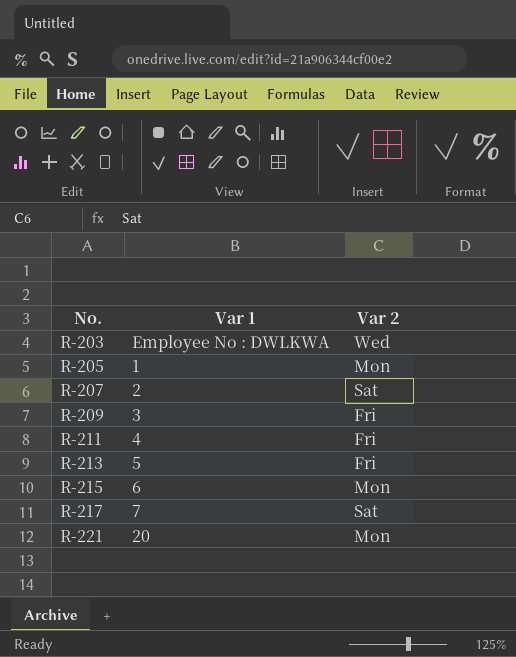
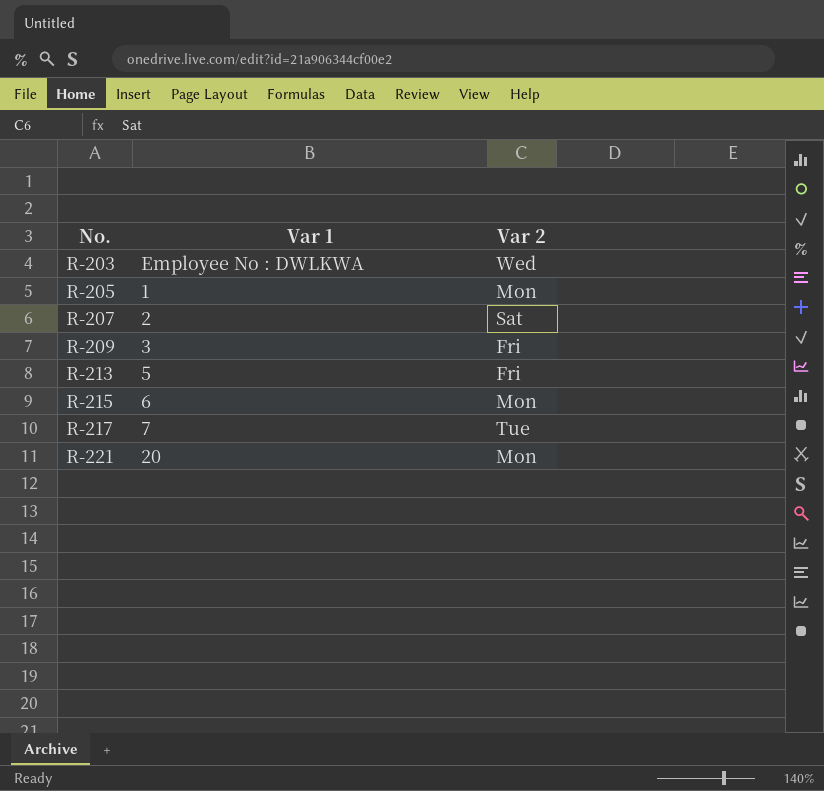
row R-211: 4 | Fri -> none
R-217 | Var 2: Sat -> Tue

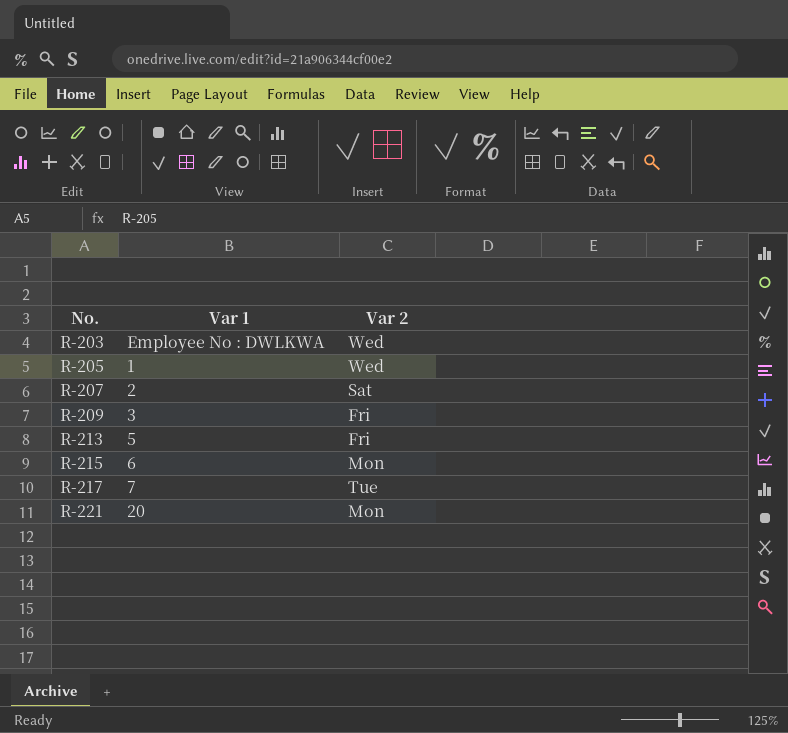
R-205 | Var 2: Mon -> Wed

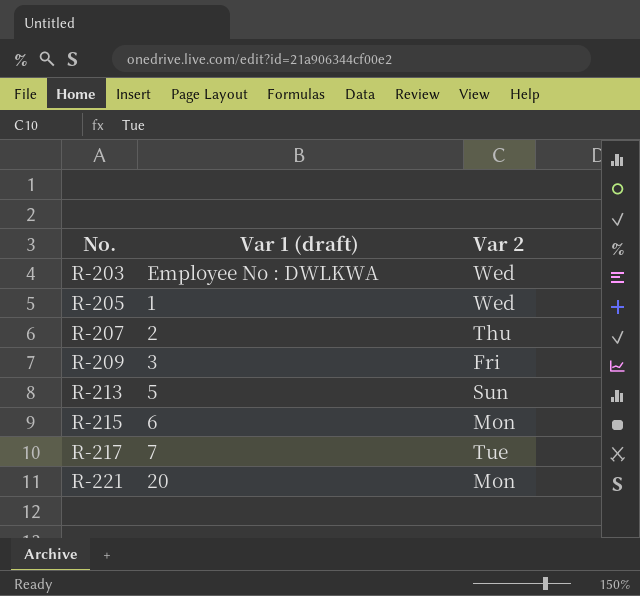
column name: Var 1 -> Var 1 (draft)
R-207 | Var 2: Sat -> Thu
R-213 | Var 2: Fri -> Sun

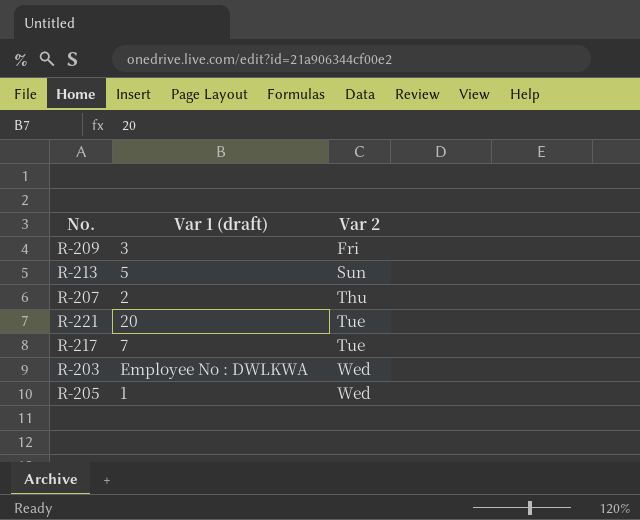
row order: No. ascending -> Var 2 ascending
row R-215: 6 | Mon -> none
R-221 | Var 2: Mon -> Tue

